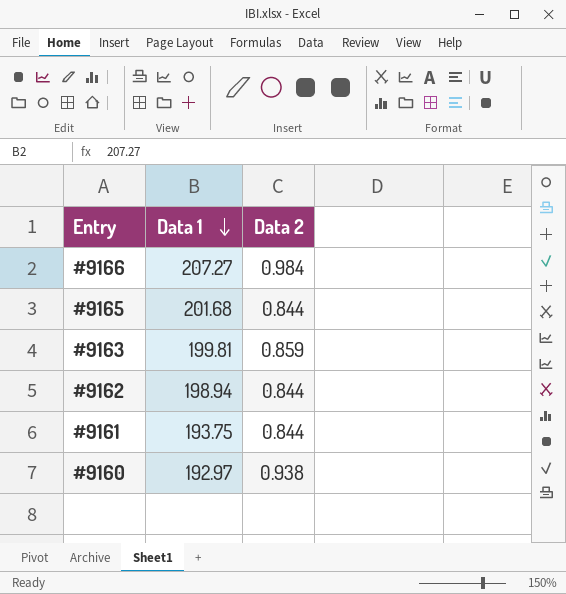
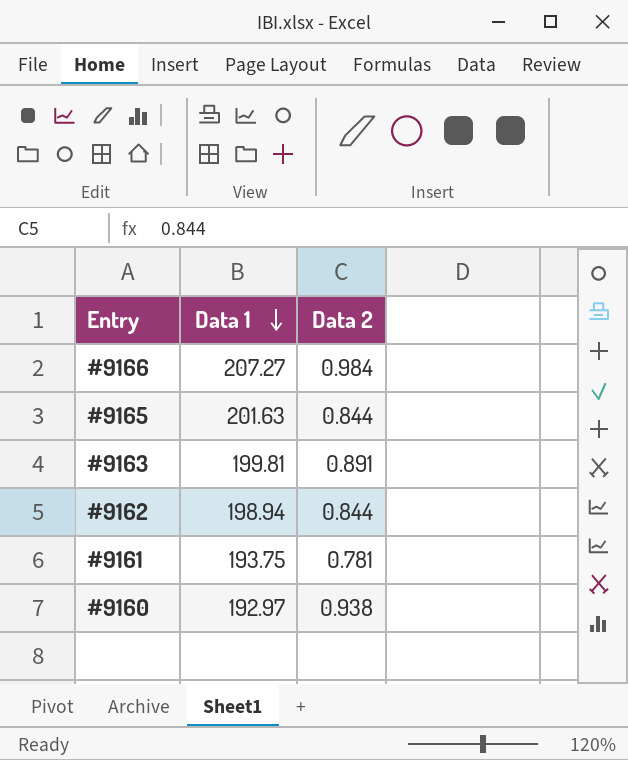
#9165 | Data 1: 201.68 -> 201.63
#9163 | Data 2: 0.859 -> 0.891
#9161 | Data 2: 0.844 -> 0.781

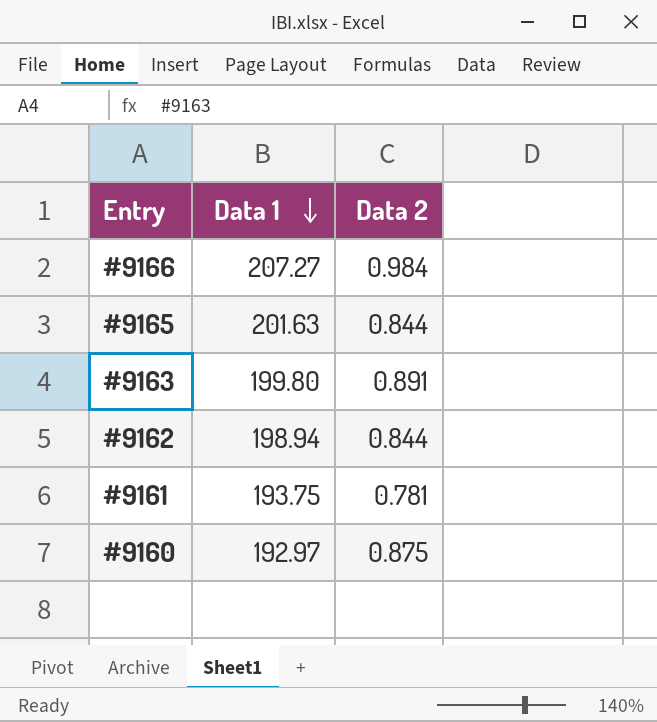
#9163 | Data 1: 199.81 -> 199.80
#9160 | Data 2: 0.938 -> 0.875

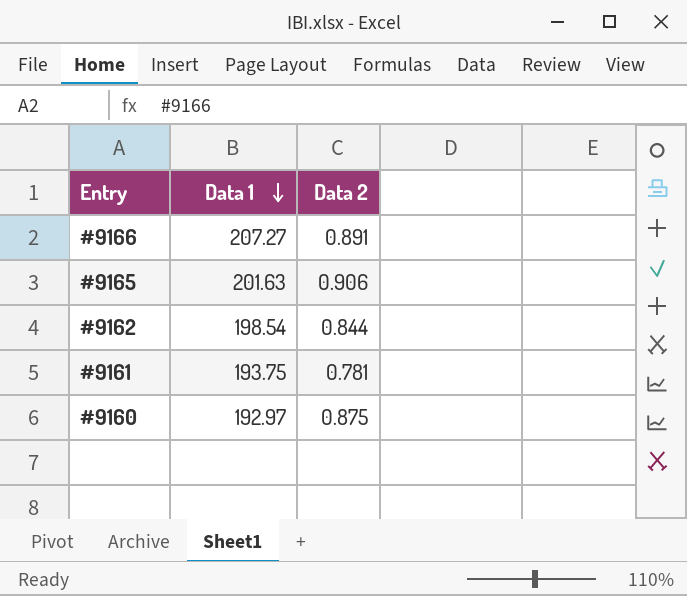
row #9163: 199.80 | 0.891 -> none
#9166 | Data 2: 0.984 -> 0.891
#9165 | Data 2: 0.844 -> 0.906
#9162 | Data 1: 198.94 -> 198.54

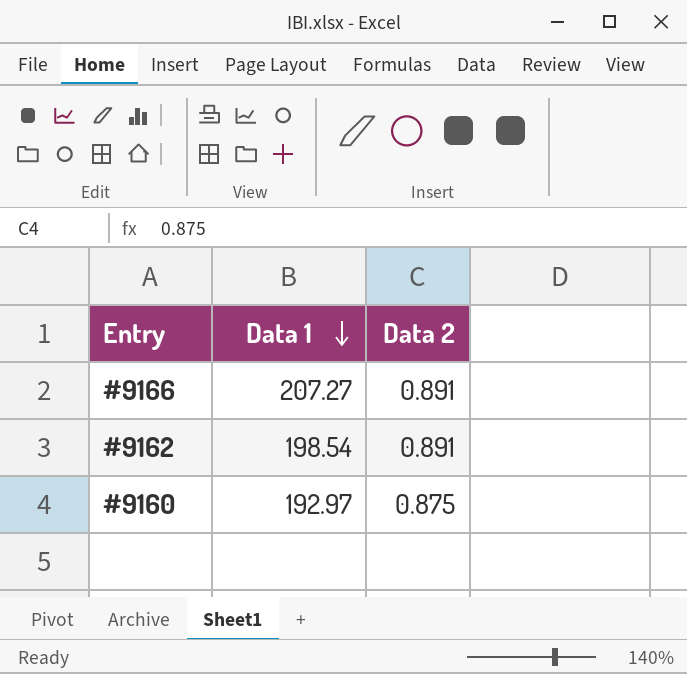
row #9165: 201.63 | 0.906 -> none
row #9161: 193.75 | 0.781 -> none
#9162 | Data 2: 0.844 -> 0.891

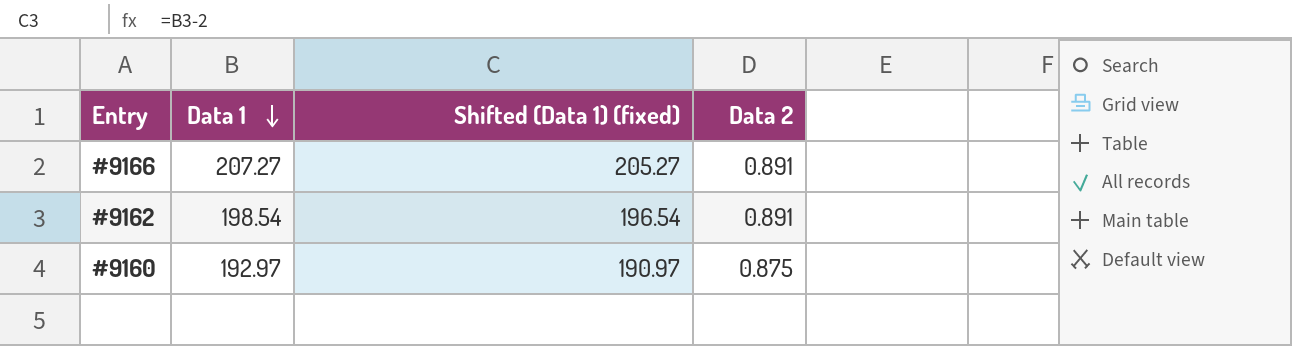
column Shifted (Data 1) (fixed) | formula: none -> [Data 1] - 2

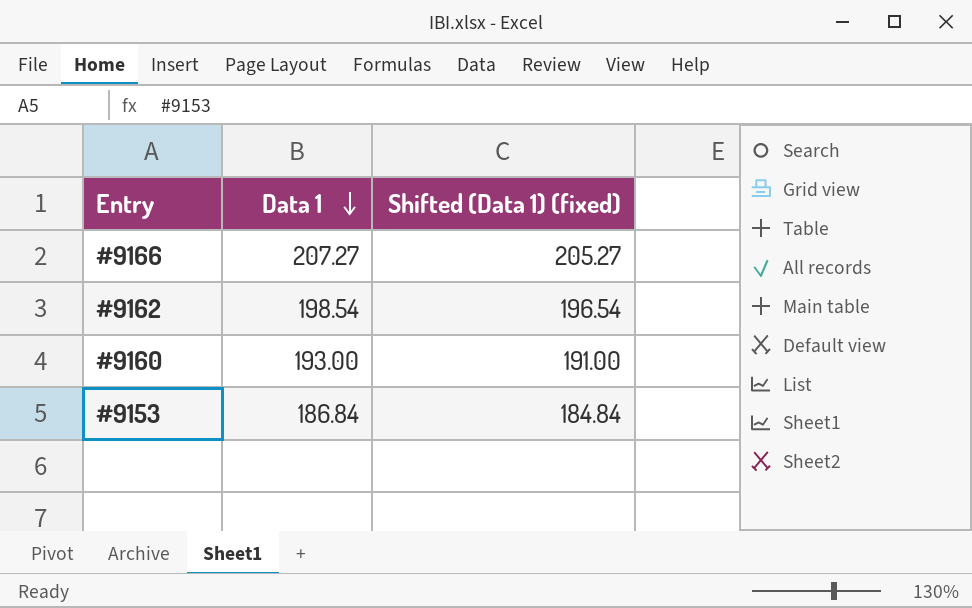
column Data 2 | position: 4 -> none
#9160 | Data 1: 192.97 -> 193.00
#9160 | Shifted (Data 1) (fixed): 190.97 -> 191.00
row #9153: none -> 186.84 | 184.84

